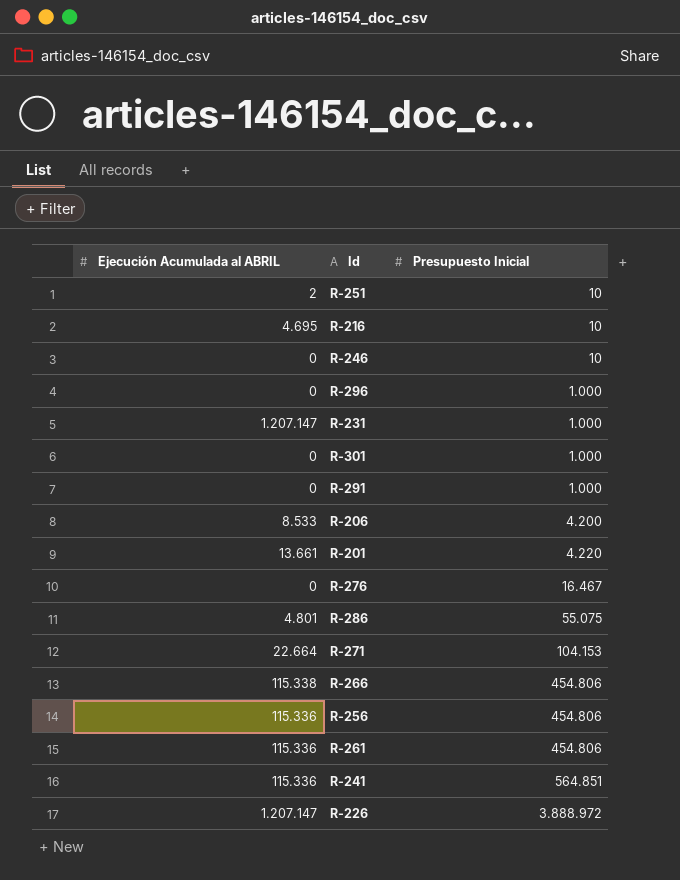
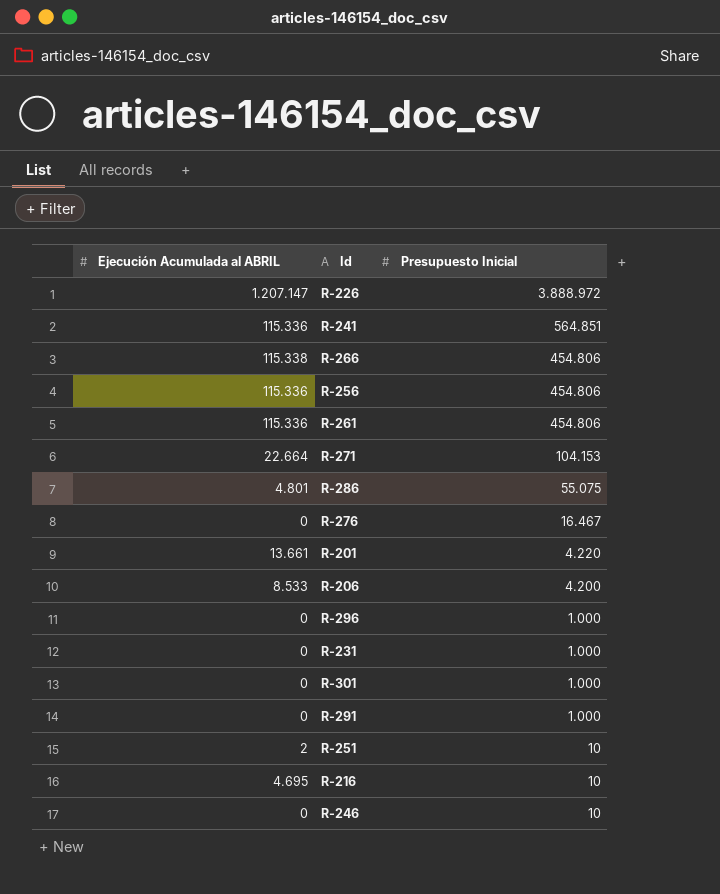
row order: Presupuesto Inicial ascending -> Presupuesto Inicial descending
R-231 | Ejecución Acumulada al ABRIL: 1.207.147 -> 0

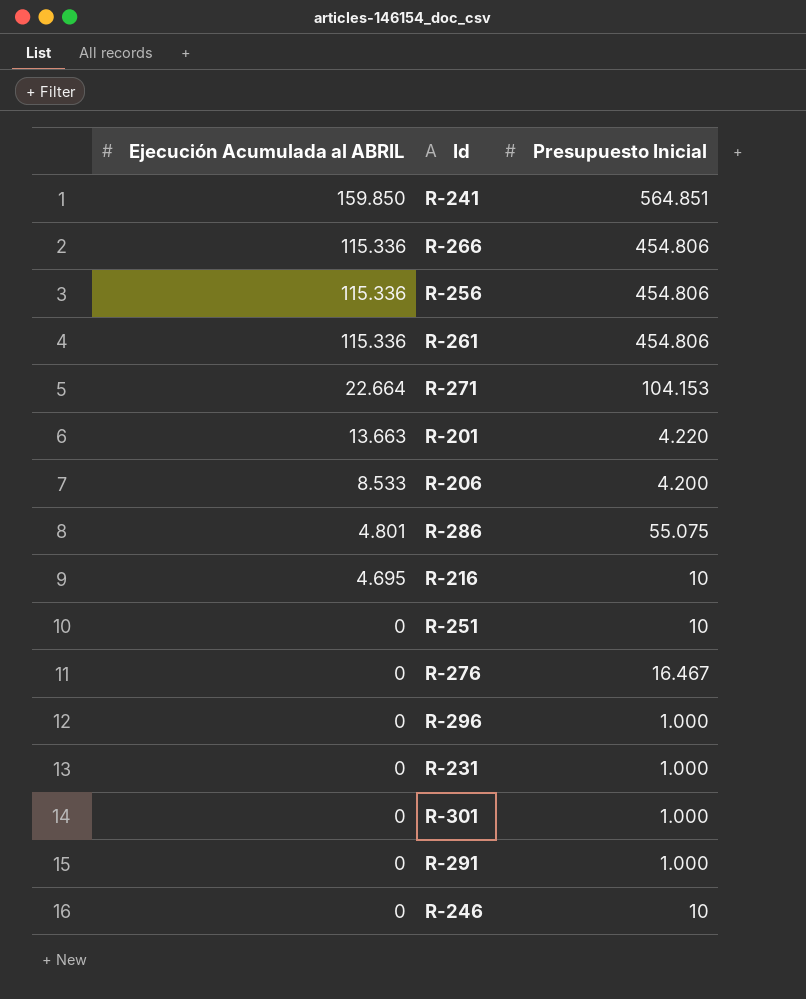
row order: Presupuesto Inicial descending -> Ejecución Acumulada al ABRIL descending
row R-226: 1.207.147 | 3.888.972 -> none
R-241 | Ejecución Acumulada al ABRIL: 115.336 -> 159.850
R-266 | Ejecución Acumulada al ABRIL: 115.338 -> 115.336
R-201 | Ejecución Acumulada al ABRIL: 13.661 -> 13.663
R-251 | Ejecución Acumulada al ABRIL: 2 -> 0

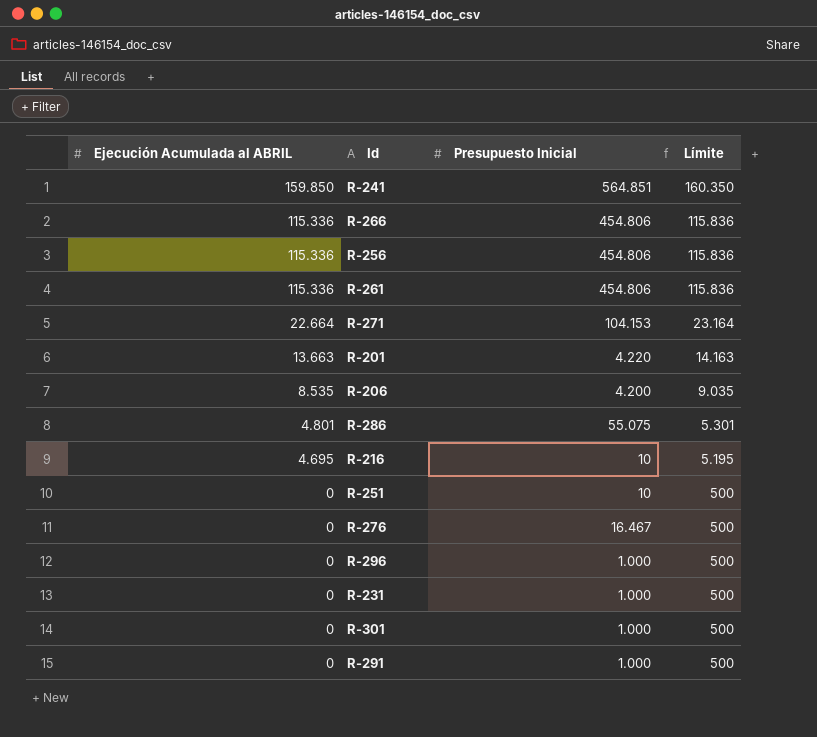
column Límite | formula: none -> [Ejecución Acumulada al ABRIL] + 500
row R-246: 0 | 10 -> none
R-206 | Ejecución Acumulada al ABRIL: 8.533 -> 8.535

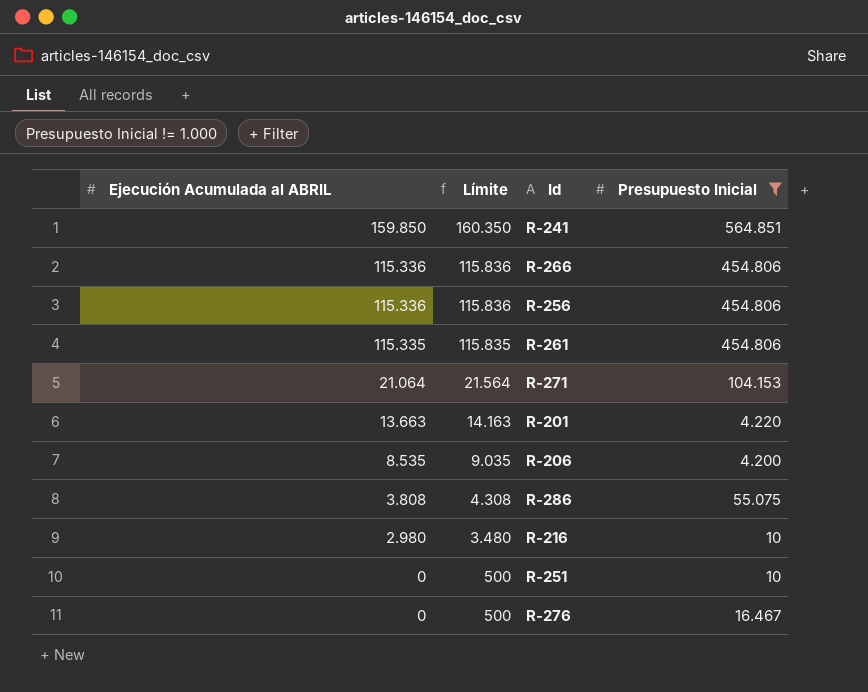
filter: none -> Presupuesto Inicial != 1.000
column Límite | position: 4 -> 2
R-261 | Ejecución Acumulada al ABRIL: 115.336 -> 115.335
R-261 | Límite: 115.836 -> 115.835
R-271 | Ejecución Acumulada al ABRIL: 22.664 -> 21.064
R-271 | Límite: 23.164 -> 21.564
R-286 | Ejecución Acumulada al ABRIL: 4.801 -> 3.808
R-286 | Límite: 5.301 -> 4.308
R-216 | Ejecución Acumulada al ABRIL: 4.695 -> 2.980
R-216 | Límite: 5.195 -> 3.480

